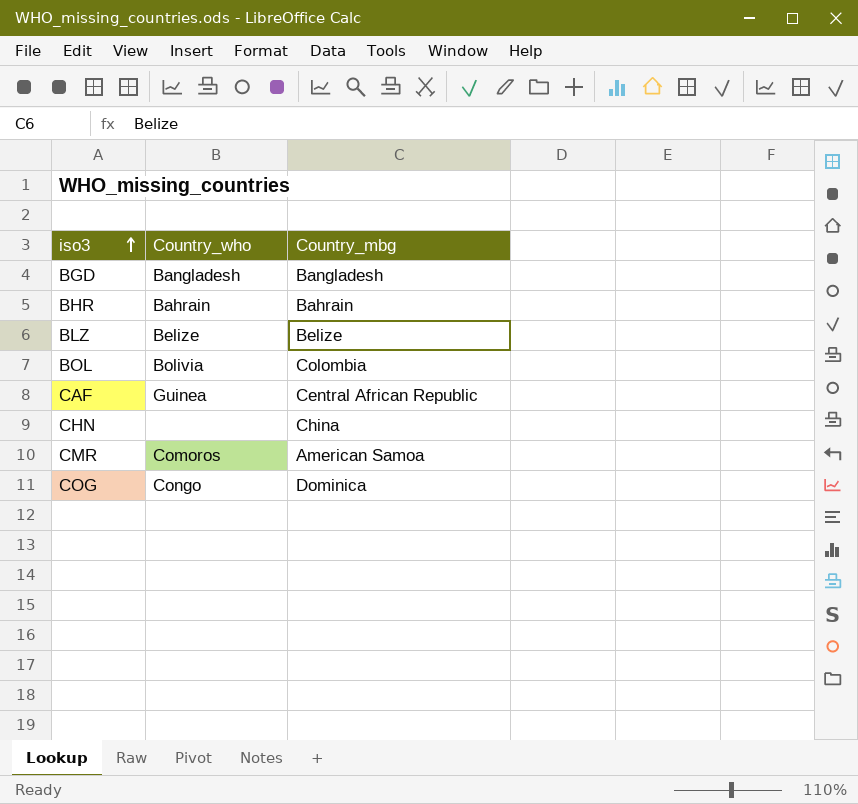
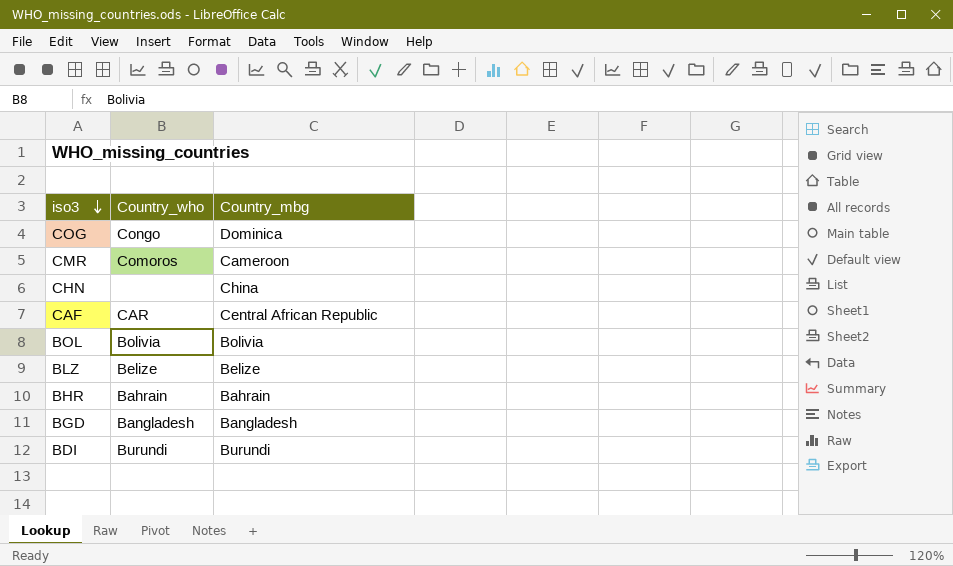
row order: iso3 ascending -> iso3 descending
CMR | Country_mbg: American Samoa -> Cameroon
CAF | Country_who: Guinea -> CAR
BOL | Country_mbg: Colombia -> Bolivia
row BDI: none -> Burundi | Burundi

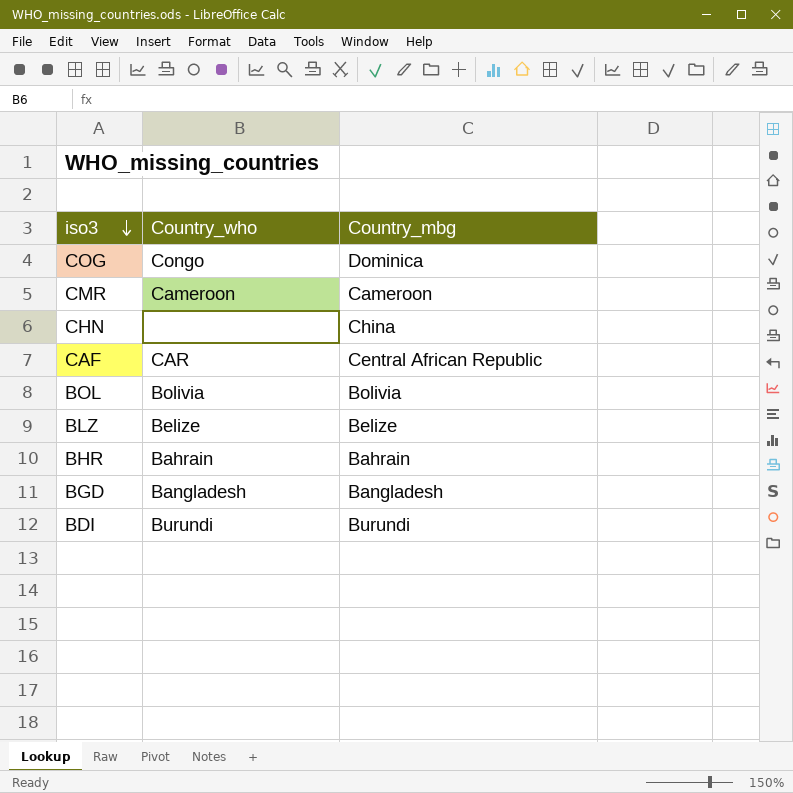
CMR | Country_who: Comoros -> Cameroon

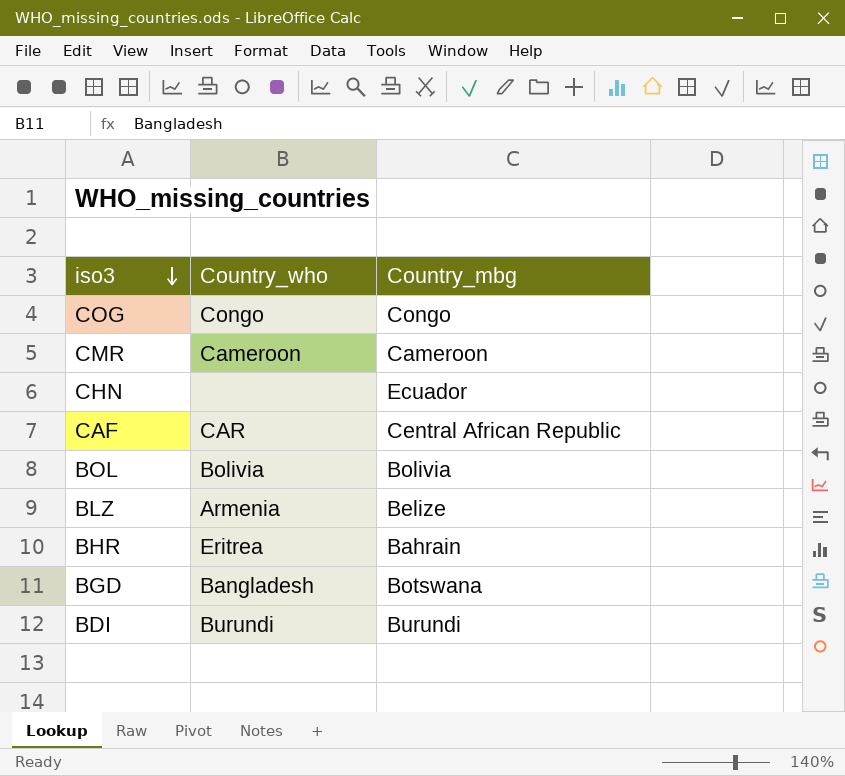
COG | Country_mbg: Dominica -> Congo
CHN | Country_mbg: China -> Ecuador
BLZ | Country_who: Belize -> Armenia
BHR | Country_who: Bahrain -> Eritrea
BGD | Country_mbg: Bangladesh -> Botswana

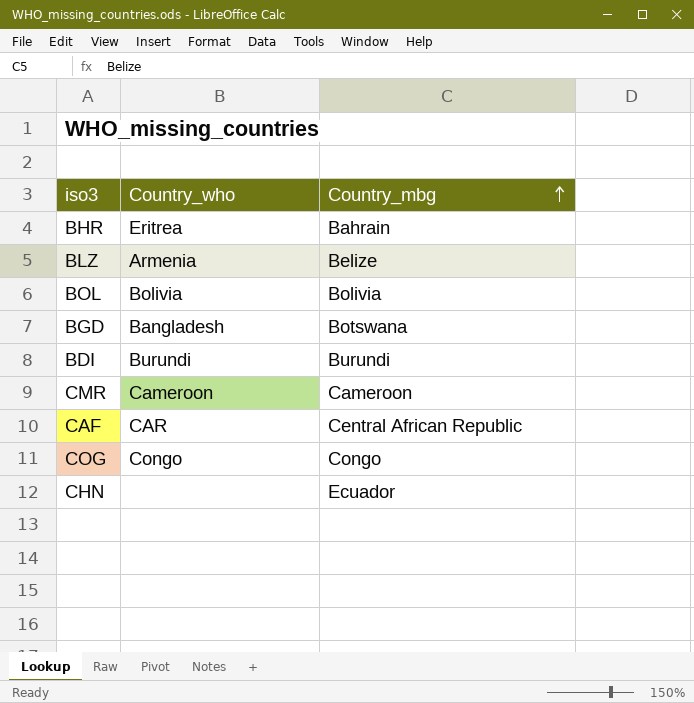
row order: iso3 descending -> Country_mbg ascending

